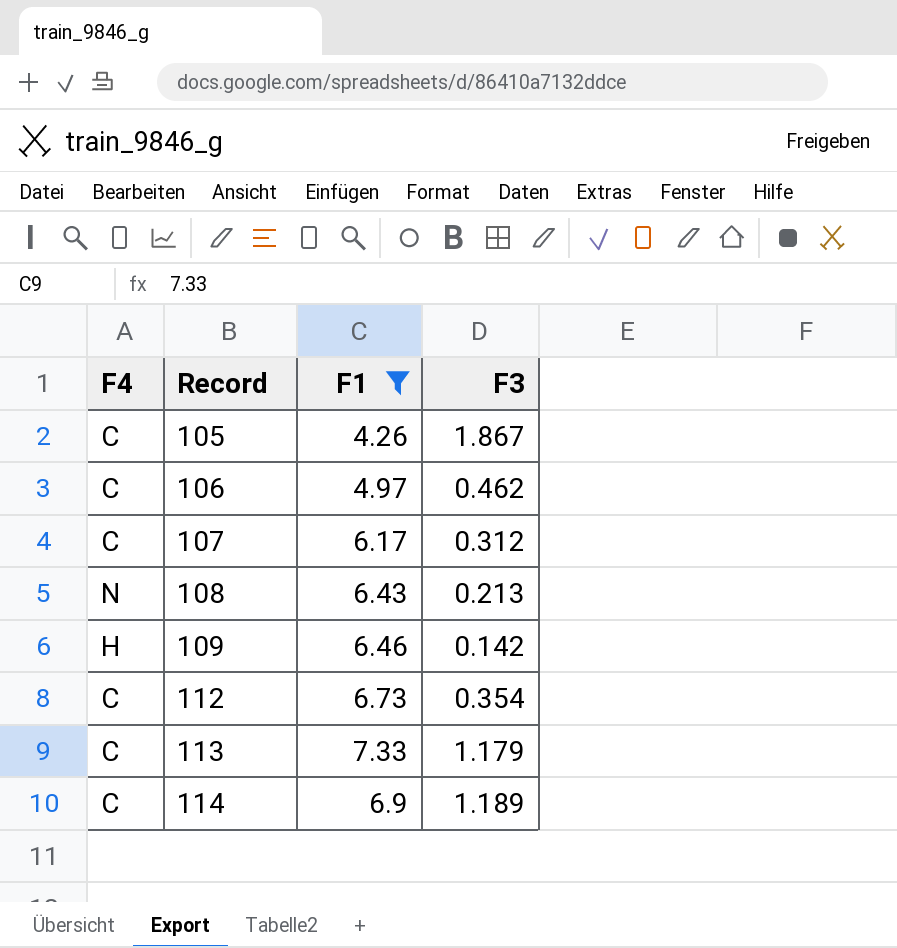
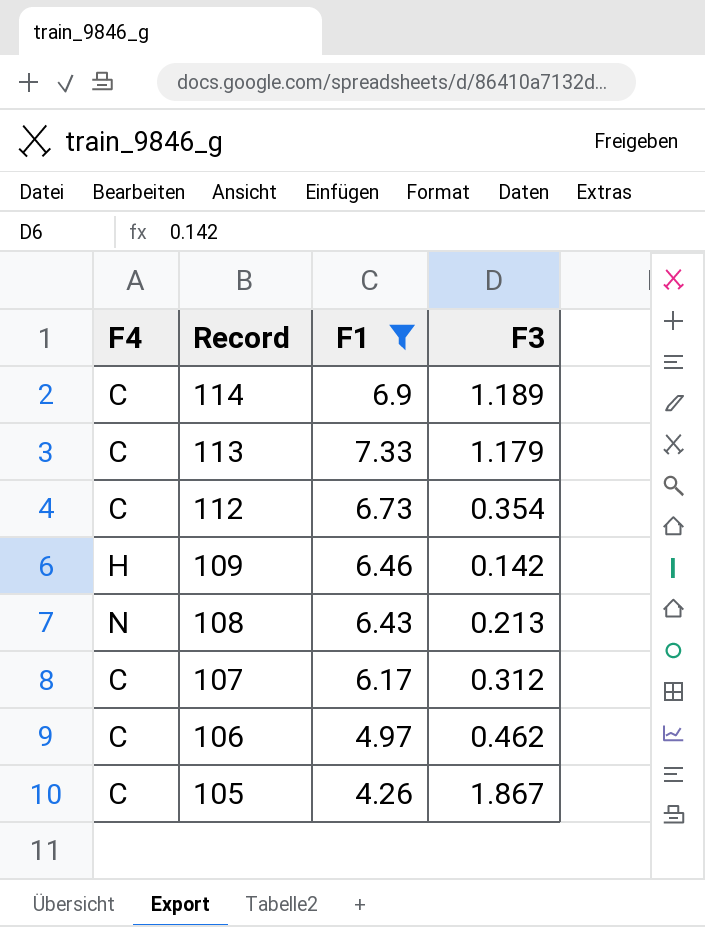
row order: Record ascending -> Record descending

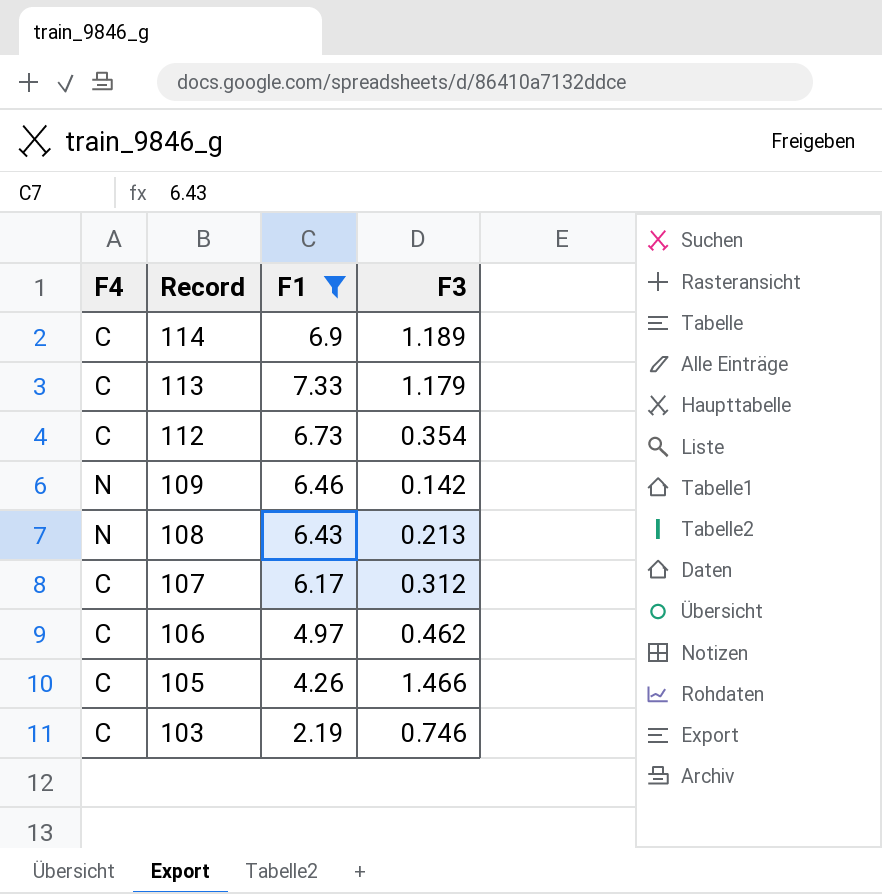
109 | F4: H -> N
105 | F3: 1.867 -> 1.466
row 103: none -> C | 2.19 | 0.746

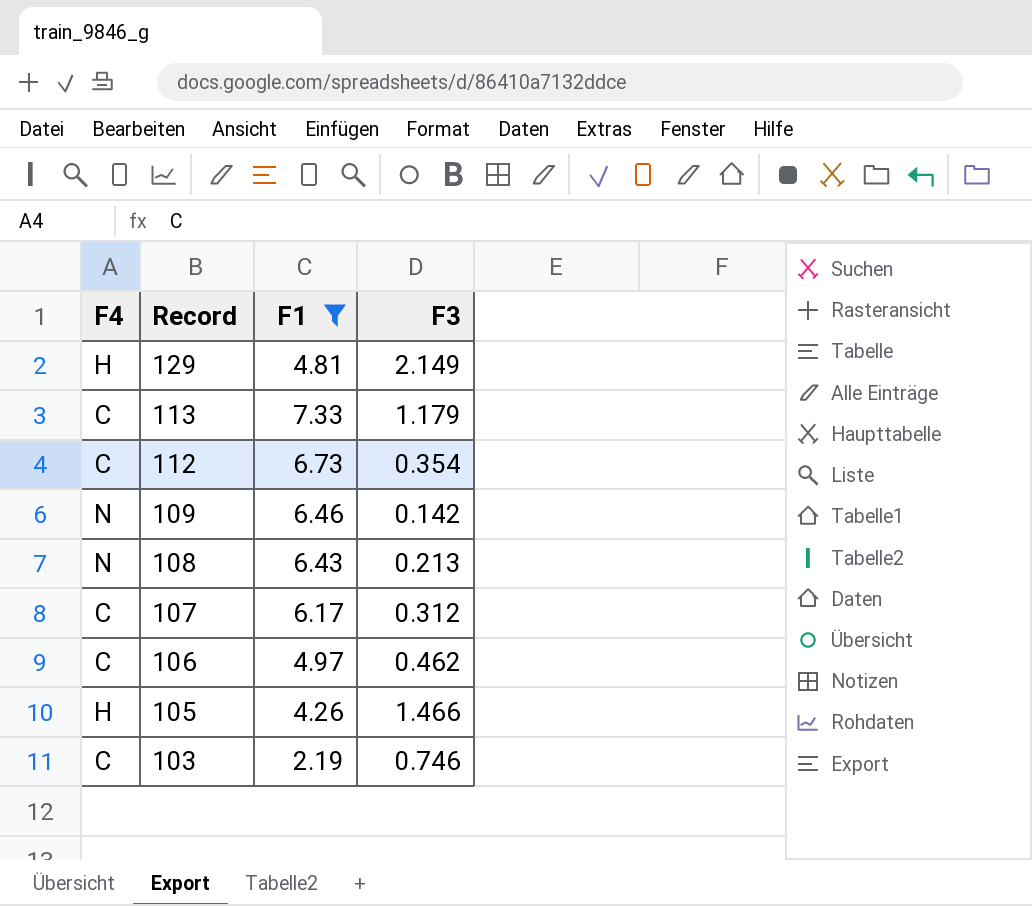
row 114: C | 6.9 | 1.189 -> none
row 129: none -> H | 4.81 | 2.149
105 | F4: C -> H

